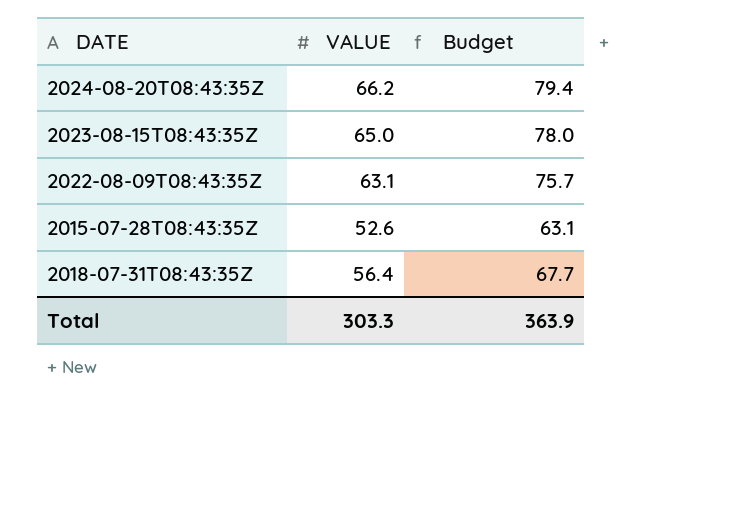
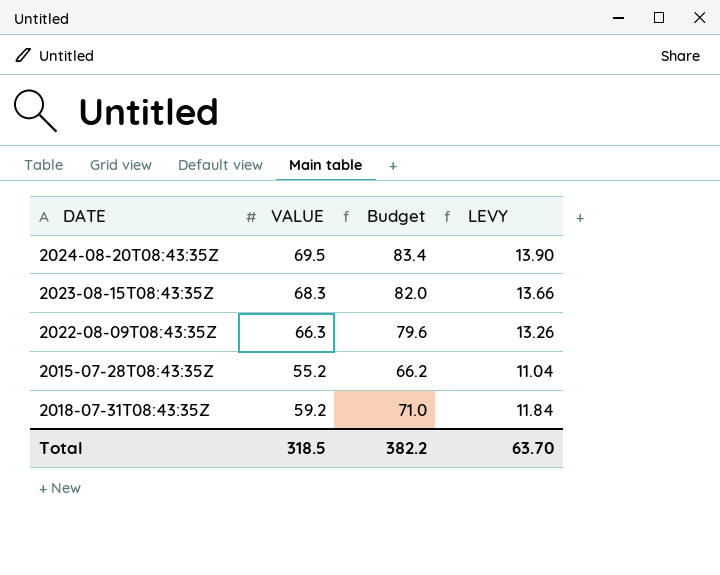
column LEVY | formula: none -> [VALUE] * 0.2
2024-08-20T08:43:35Z | VALUE: 66.2 -> 69.5
2024-08-20T08:43:35Z | Budget: 79.4 -> 83.4
2023-08-15T08:43:35Z | VALUE: 65.0 -> 68.3
2023-08-15T08:43:35Z | Budget: 78.0 -> 82.0
2022-08-09T08:43:35Z | VALUE: 63.1 -> 66.3
2022-08-09T08:43:35Z | Budget: 75.7 -> 79.6
2015-07-28T08:43:35Z | VALUE: 52.6 -> 55.2
2015-07-28T08:43:35Z | Budget: 63.1 -> 66.2
2018-07-31T08:43:35Z | VALUE: 56.4 -> 59.2
2018-07-31T08:43:35Z | Budget: 67.7 -> 71.0
Total | VALUE: 303.3 -> 318.5
Total | Budget: 363.9 -> 382.2

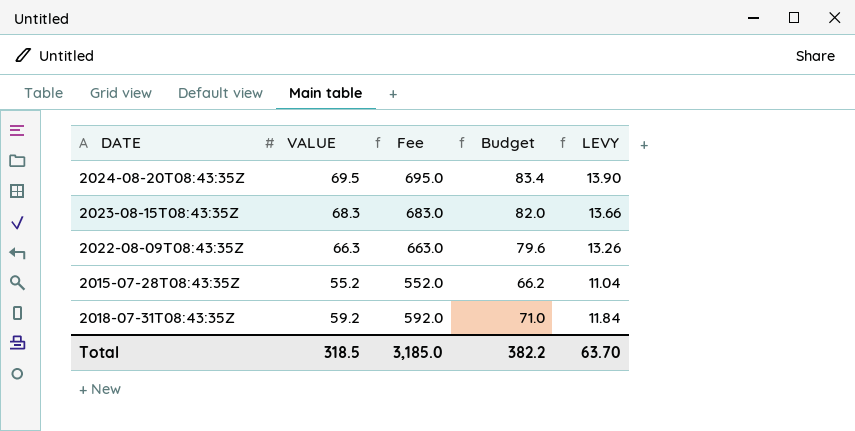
column Fee | formula: none -> [VALUE] * 10

